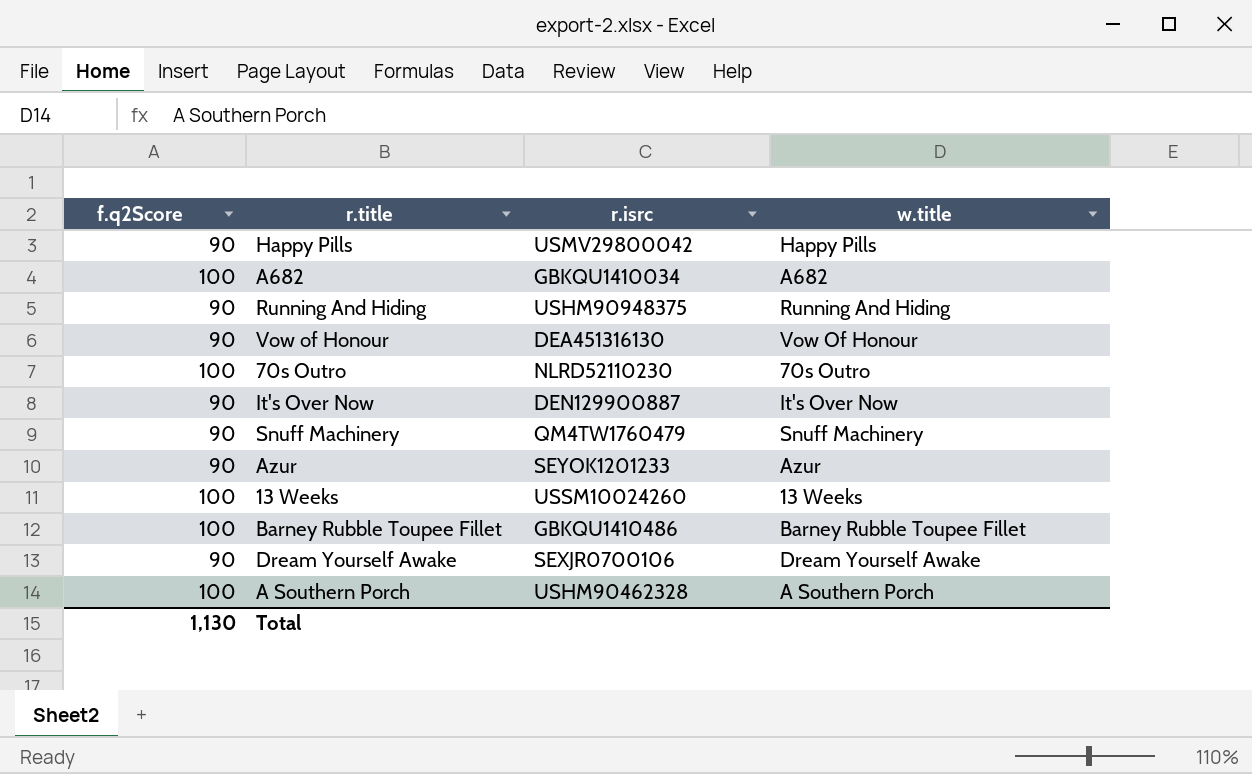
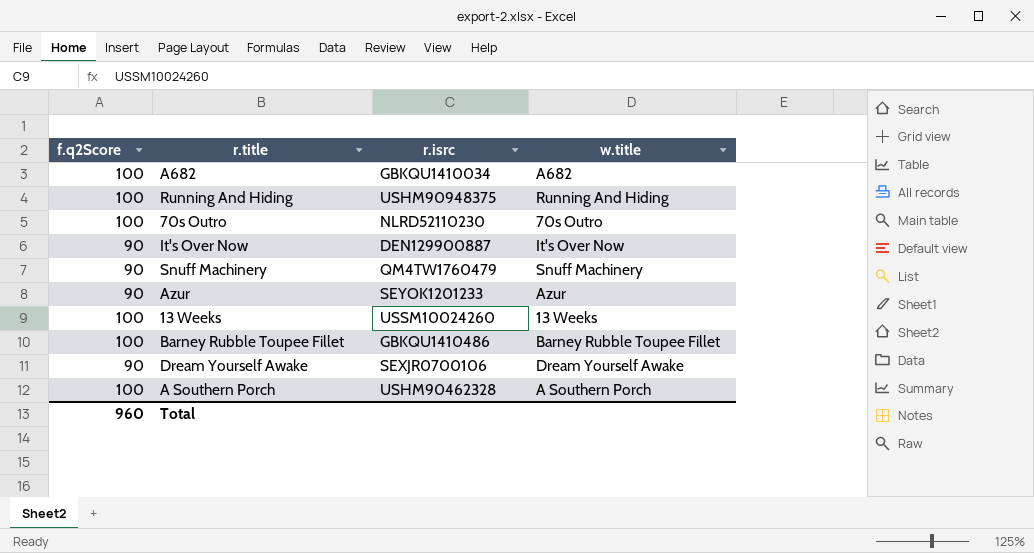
row Happy Pills: 90 | USMV29800042 | Happy Pills -> none
row Vow of Honour: 90 | DEA451316130 | Vow Of Honour -> none
Running And Hiding | f.q2Score: 90 -> 100
Total | f.q2Score: 1,130 -> 960

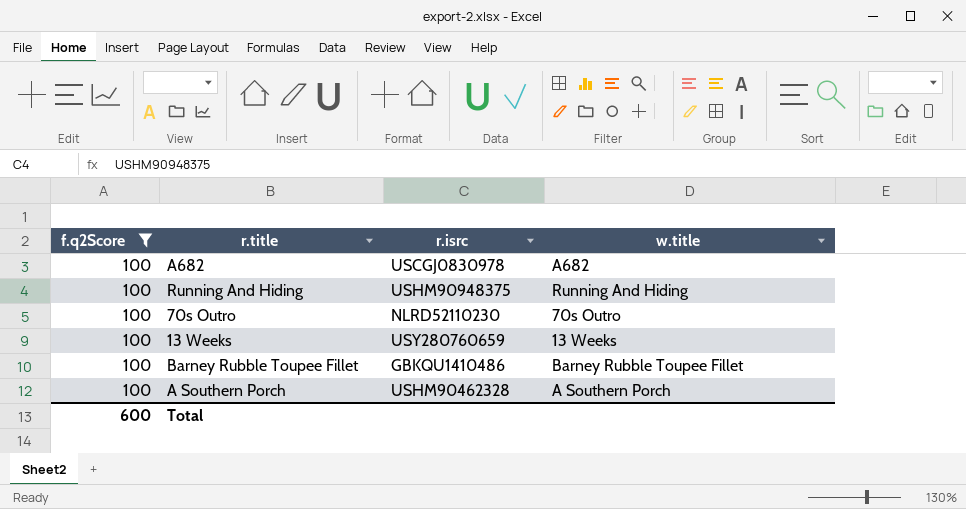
filter: none -> f.q2Score = 100
A682 | r.isrc: GBKQU1410034 -> USCGJ0830978
13 Weeks | r.isrc: USSM10024260 -> USY280760659
Total | f.q2Score: 960 -> 600

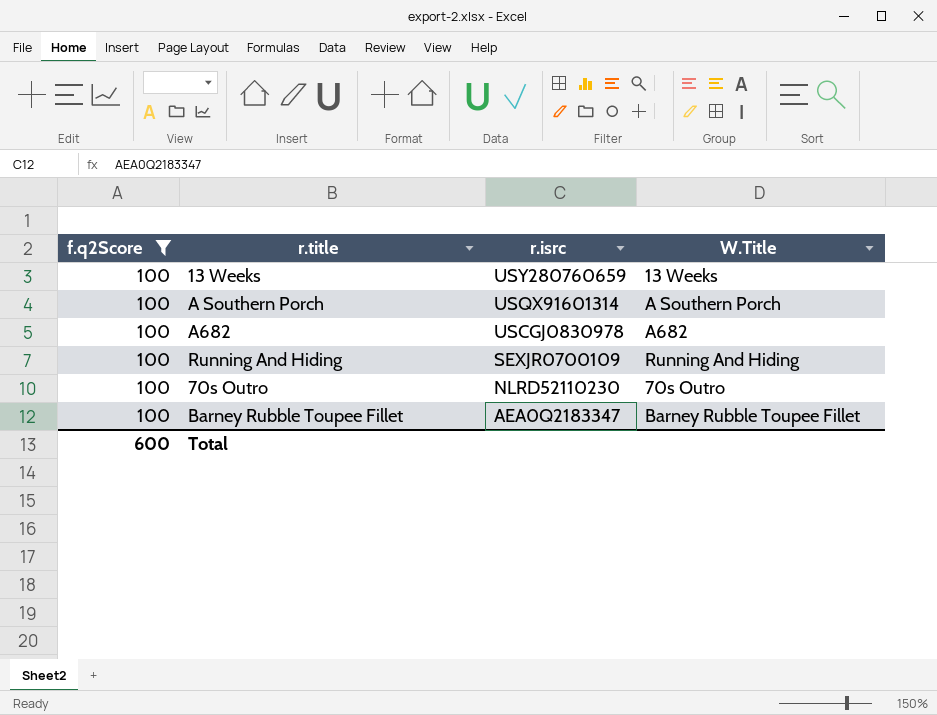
row order: none -> r.isrc descending
column name: w.title -> W.Title
A Southern Porch | r.isrc: USHM90462328 -> USQX91601314
Running And Hiding | r.isrc: USHM90948375 -> SEXJR0700109
Barney Rubble Toupee Fillet | r.isrc: GBKQU1410486 -> AEA0Q2183347

